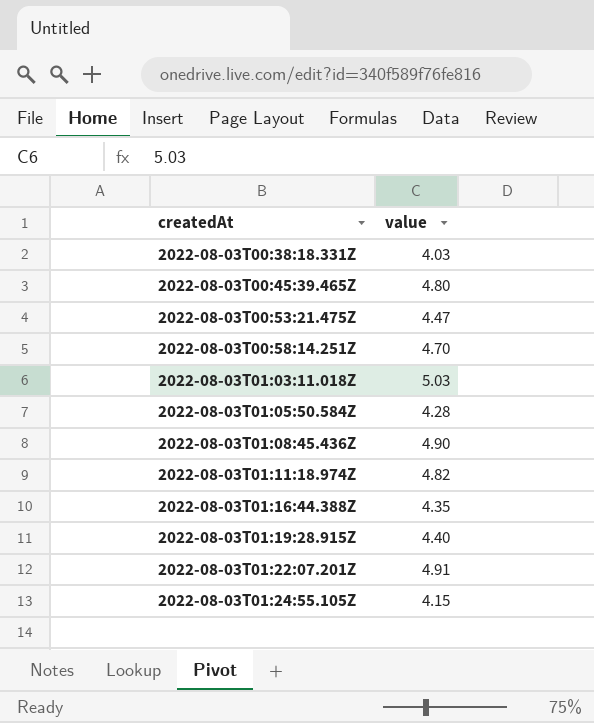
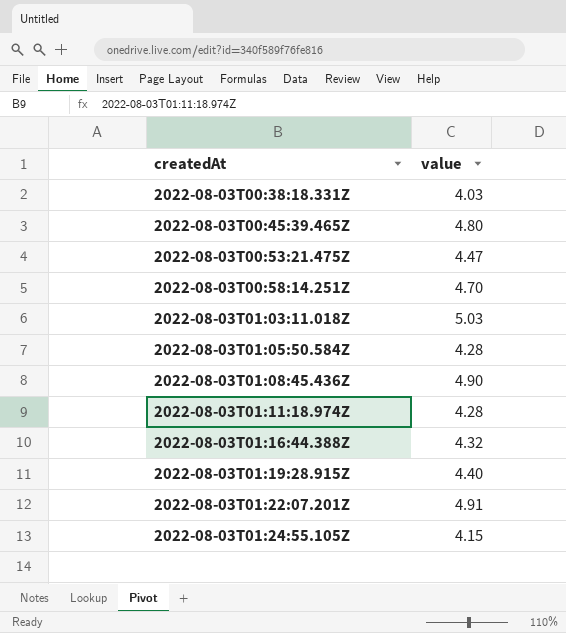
2022-08-03T01:11:18.974Z | value: 4.82 -> 4.28
2022-08-03T01:16:44.388Z | value: 4.35 -> 4.32

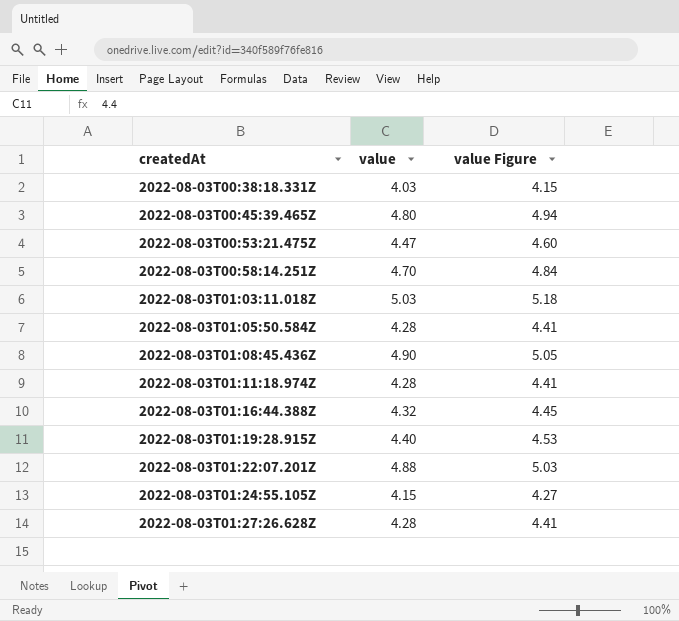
column value Figure | formula: none -> [value] * 1.03
2022-08-03T01:22:07.201Z | value: 4.91 -> 4.88
row 2022-08-03T01:27:26.628Z: none -> 4.28 | 4.41

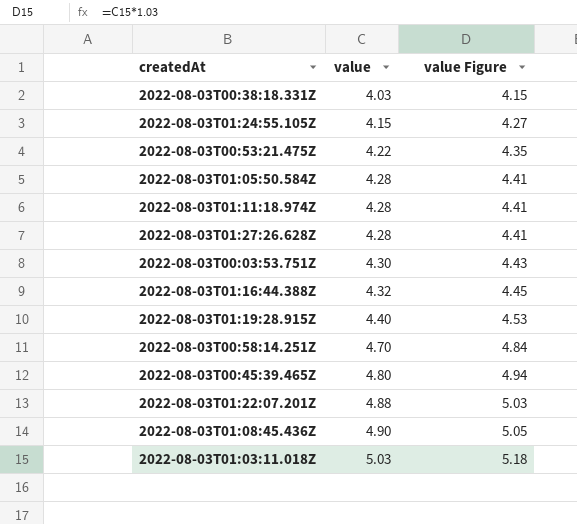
row order: createdAt ascending -> value ascending
2022-08-03T00:53:21.475Z | value: 4.47 -> 4.22
2022-08-03T00:53:21.475Z | value Figure: 4.60 -> 4.35
row 2022-08-03T00:03:53.751Z: none -> 4.30 | 4.43

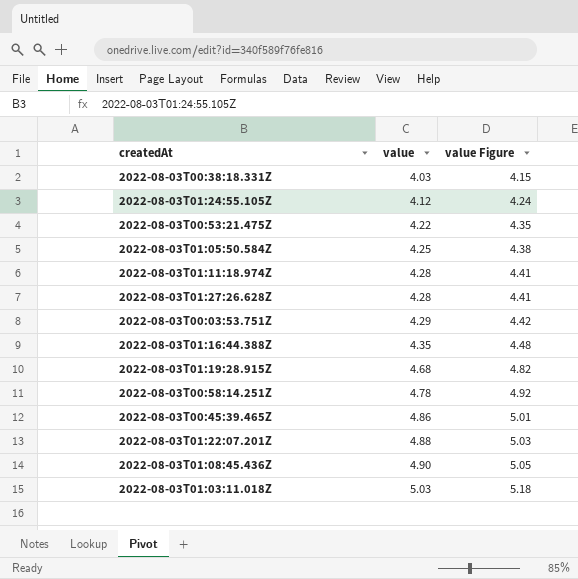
2022-08-03T01:24:55.105Z | value: 4.15 -> 4.12
2022-08-03T01:24:55.105Z | value Figure: 4.27 -> 4.24
2022-08-03T01:05:50.584Z | value: 4.28 -> 4.25
2022-08-03T01:05:50.584Z | value Figure: 4.41 -> 4.38
2022-08-03T00:03:53.751Z | value: 4.30 -> 4.29
2022-08-03T00:03:53.751Z | value Figure: 4.43 -> 4.42
2022-08-03T01:16:44.388Z | value: 4.32 -> 4.35
2022-08-03T01:16:44.388Z | value Figure: 4.45 -> 4.48
2022-08-03T01:19:28.915Z | value: 4.40 -> 4.68
2022-08-03T01:19:28.915Z | value Figure: 4.53 -> 4.82
2022-08-03T00:58:14.251Z | value: 4.70 -> 4.78
2022-08-03T00:58:14.251Z | value Figure: 4.84 -> 4.92
2022-08-03T00:45:39.465Z | value: 4.80 -> 4.86
2022-08-03T00:45:39.465Z | value Figure: 4.94 -> 5.01

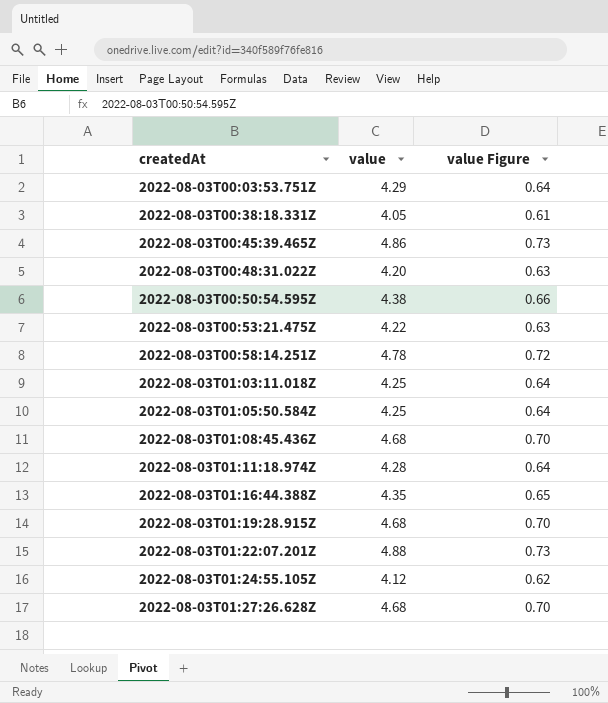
row order: value ascending -> createdAt ascending
column value Figure | formula: [value] * 1.03 -> [value] * 0.15
2022-08-03T00:38:18.331Z | value: 4.03 -> 4.05
row 2022-08-03T00:48:31.022Z: none -> 4.20 | 0.63
row 2022-08-03T00:50:54.595Z: none -> 4.38 | 0.66
2022-08-03T01:03:11.018Z | value: 5.03 -> 4.25
2022-08-03T01:08:45.436Z | value: 4.90 -> 4.68
2022-08-03T01:27:26.628Z | value: 4.28 -> 4.68

